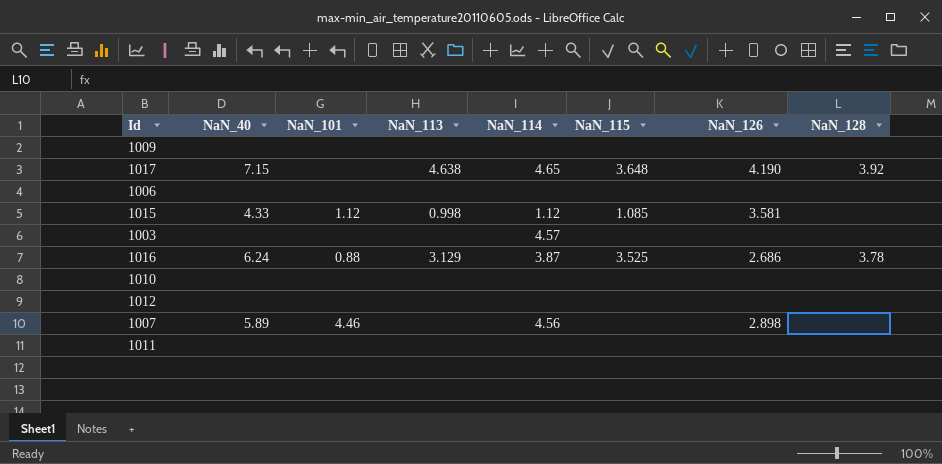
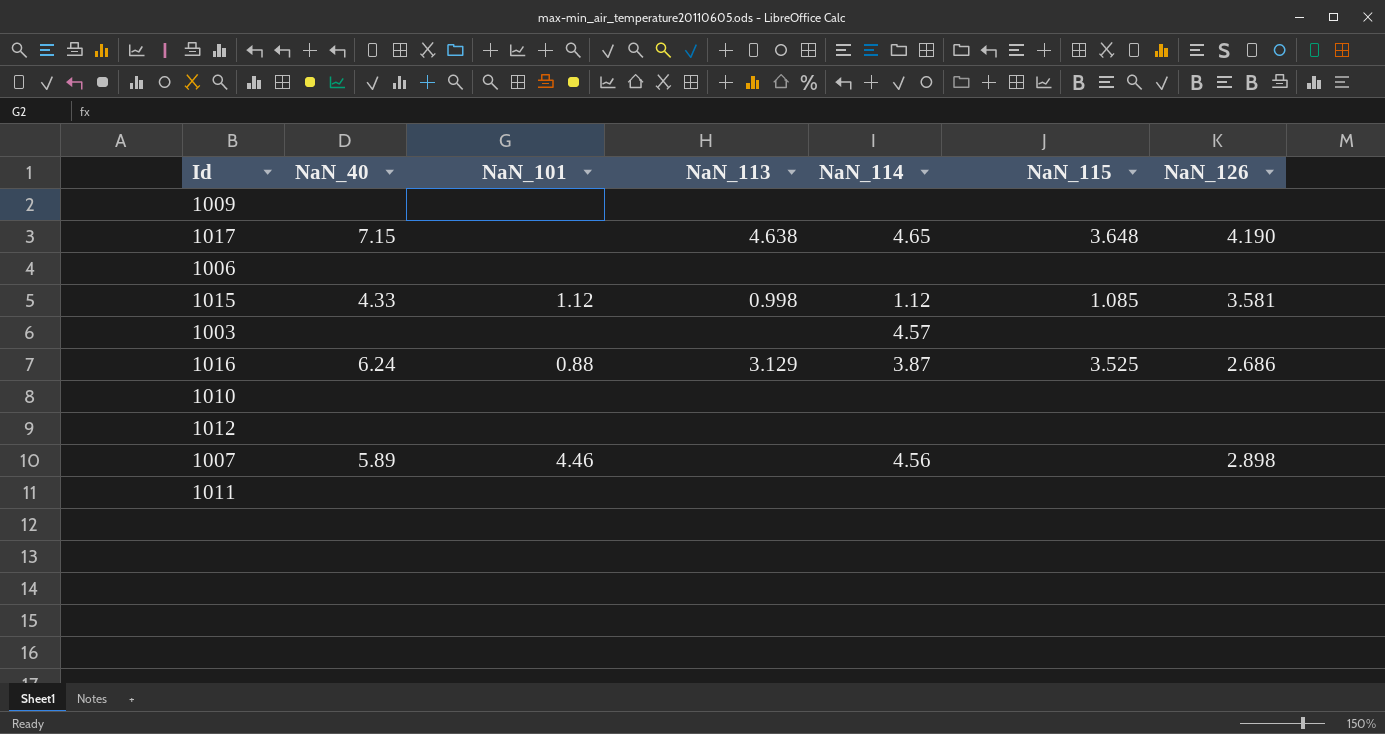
column NaN_128 | position: 8 -> none

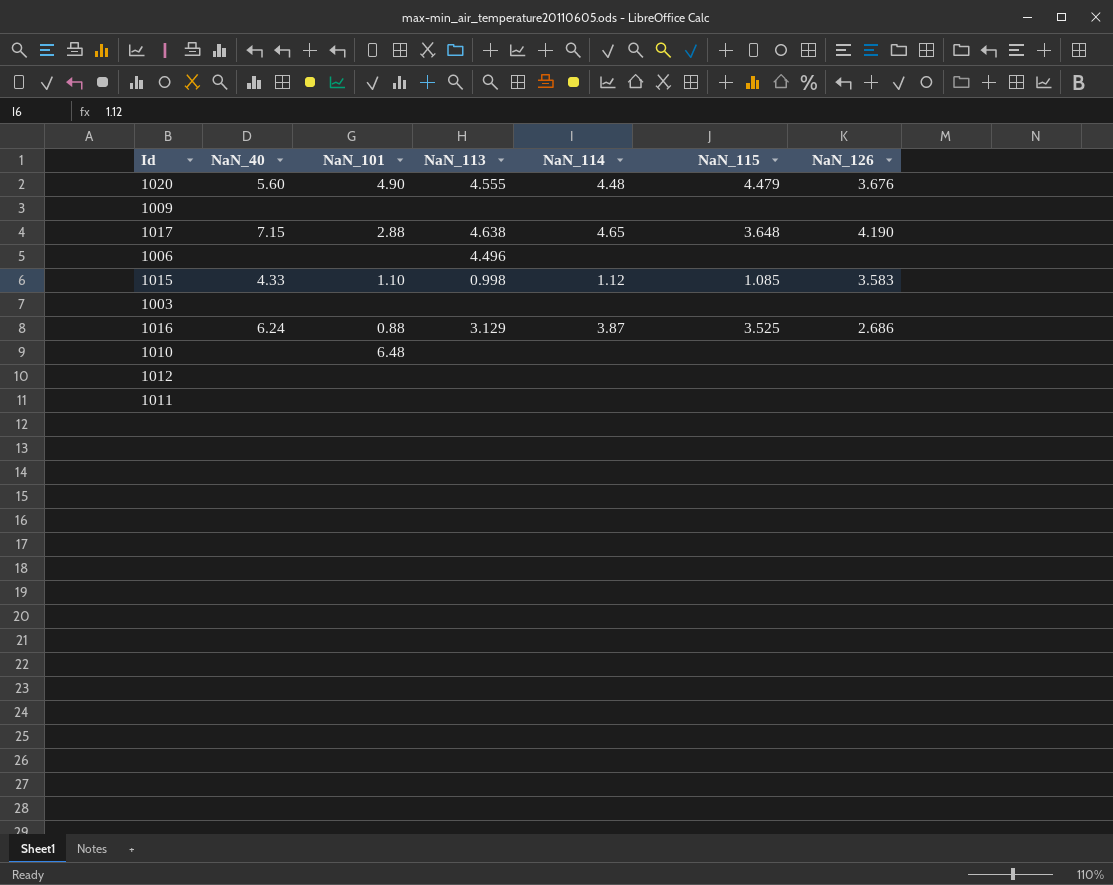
row 1007: 5.89 | 4.46 | none | 4.56 | none | 2.898 -> none
row 1020: none -> 5.60 | 4.90 | 4.555 | 4.48 | 4.479 | 3.676
1017 | NaN_101: none -> 2.88
1006 | NaN_113: none -> 4.496
1015 | NaN_101: 1.12 -> 1.10
1015 | NaN_126: 3.581 -> 3.583
1003 | NaN_114: 4.57 -> none
1010 | NaN_101: none -> 6.48

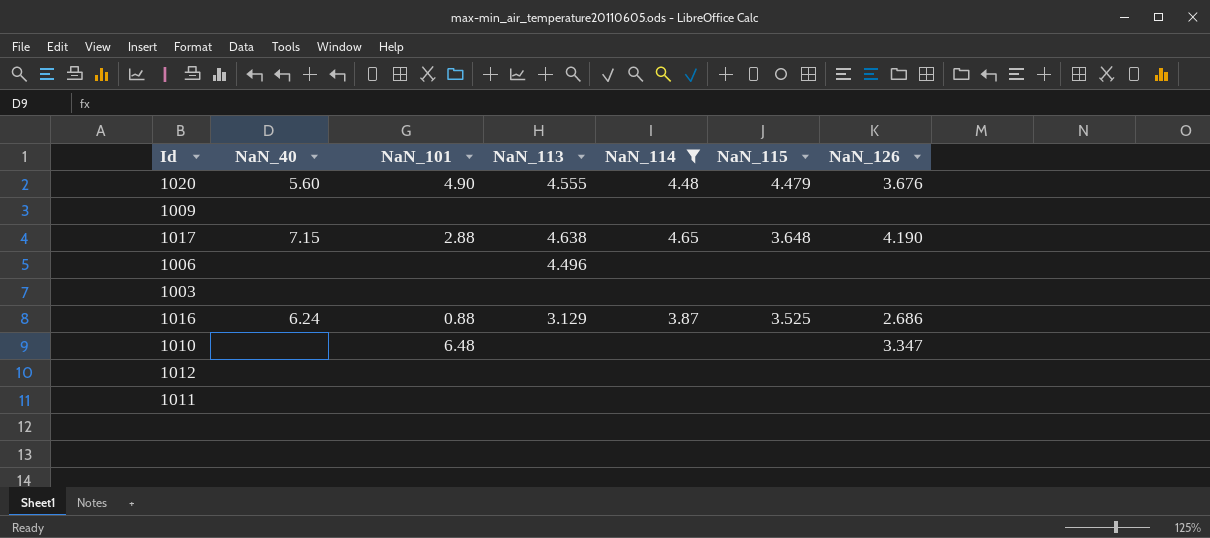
filter: none -> NaN_114 != 1.12
1010 | NaN_126: none -> 3.347

